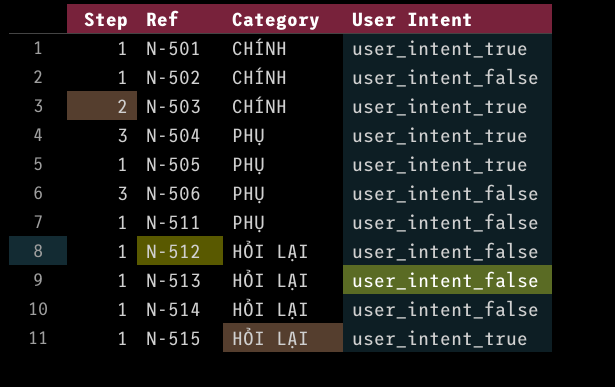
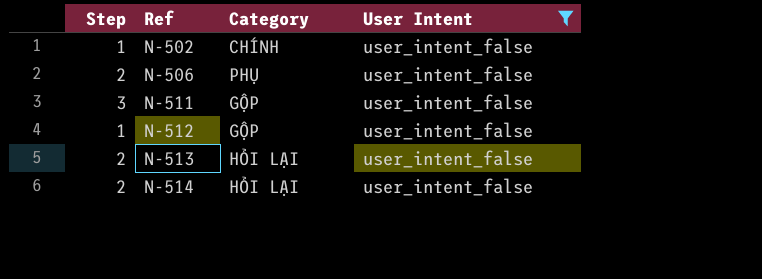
filter: none -> User Intent = user_intent_false
N-506 | Step: 3 -> 2
N-511 | Step: 1 -> 3
N-511 | Category: PHỤ -> GỘP
N-512 | Category: HỎI LẠI -> GỘP
N-513 | Step: 1 -> 2
N-514 | Step: 1 -> 2

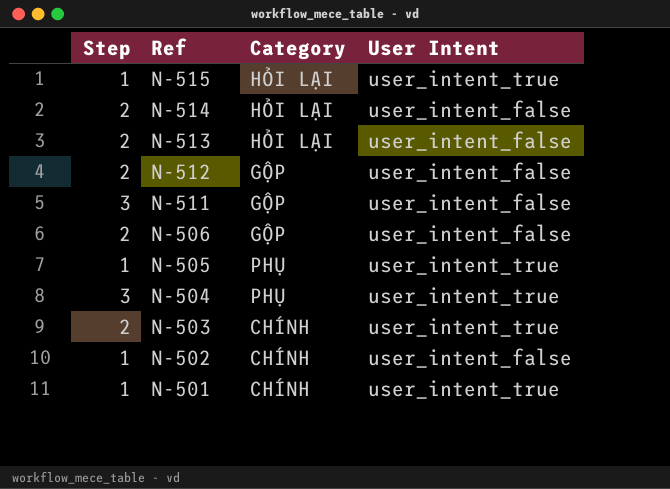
filter: User Intent = user_intent_false -> none
row order: Ref ascending -> Ref descending
N-512 | Step: 1 -> 2
N-506 | Category: PHỤ -> GỘP

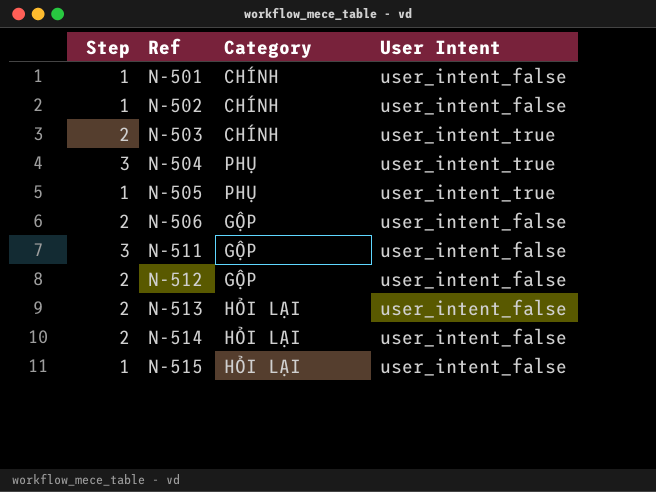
row order: Ref descending -> Ref ascending
N-501 | User Intent: user_intent_true -> user_intent_false
N-515 | User Intent: user_intent_true -> user_intent_false

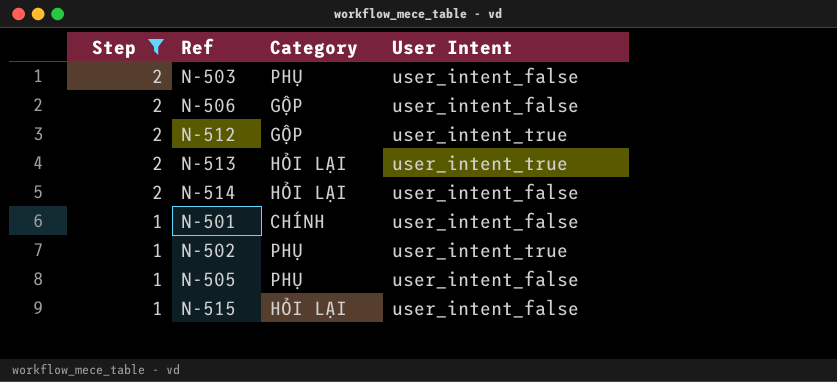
filter: none -> Step != 3
row order: Ref ascending -> Step descending
N-503 | Category: CHÍNH -> PHỤ
N-503 | User Intent: user_intent_true -> user_intent_false
N-512 | User Intent: user_intent_false -> user_intent_true
N-513 | User Intent: user_intent_false -> user_intent_true
N-502 | Category: CHÍNH -> PHỤ
N-502 | User Intent: user_intent_false -> user_intent_true
N-505 | User Intent: user_intent_true -> user_intent_false

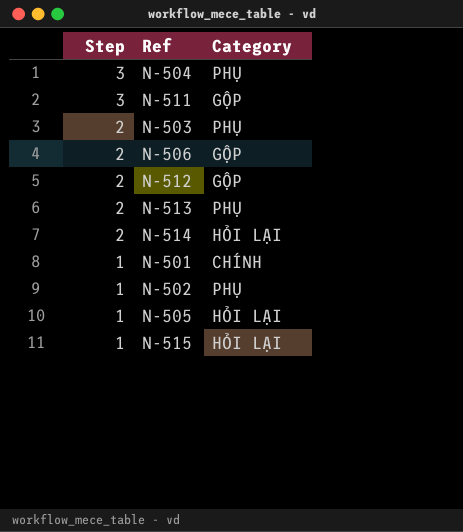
filter: Step != 3 -> none
column User Intent | position: 4 -> none
N-513 | Category: HỎI LẠI -> PHỤ
N-505 | Category: PHỤ -> HỎI LẠI

